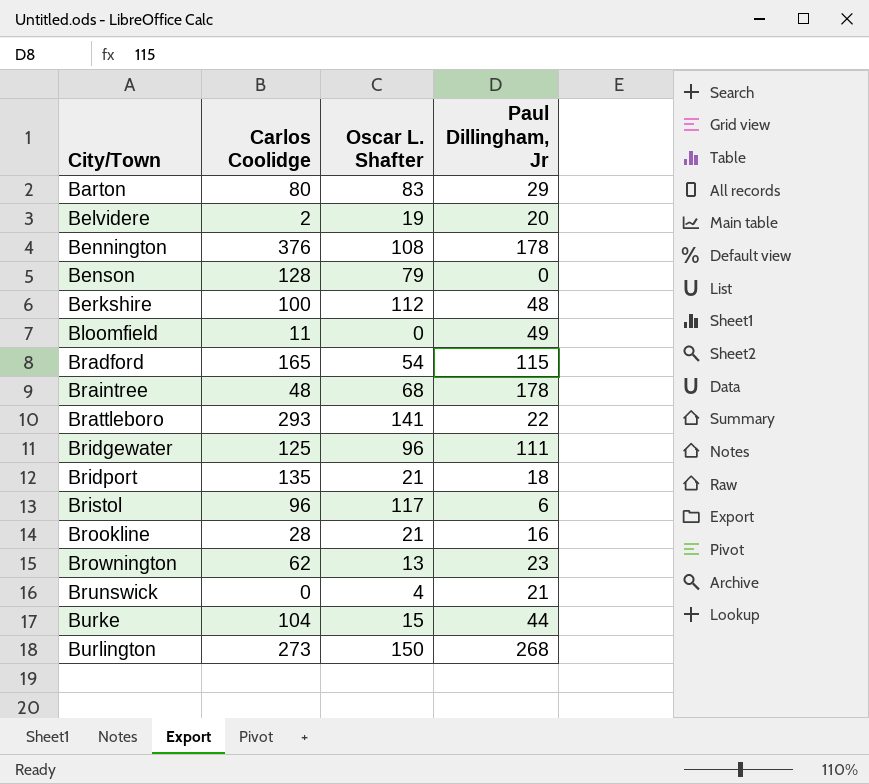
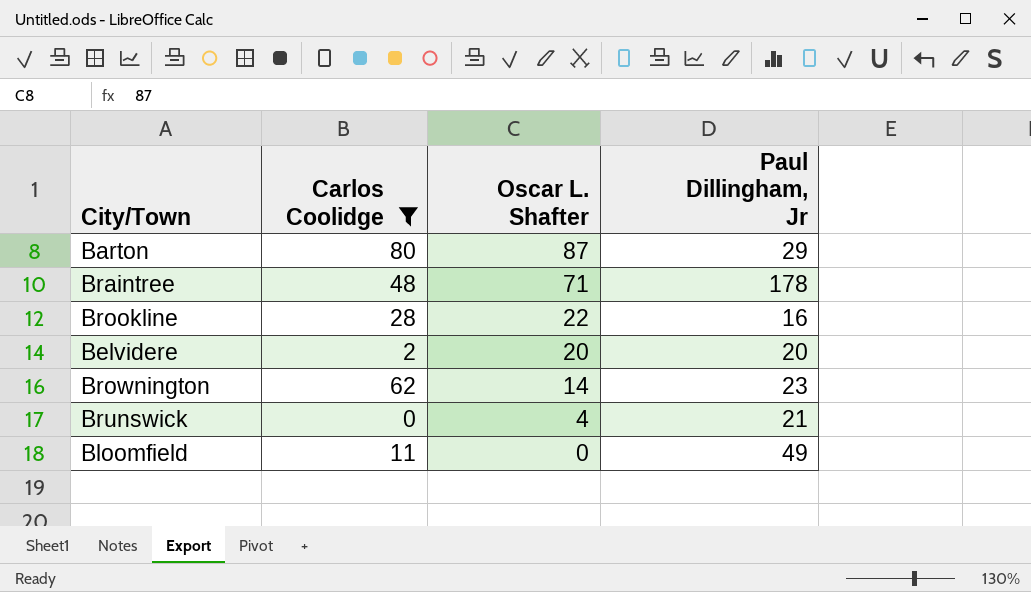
filter: none -> Carlos Coolidge <= 80
row order: City/Town ascending -> Oscar L. Shafter descending
Barton | Oscar L. Shafter: 83 -> 87
Braintree | Oscar L. Shafter: 68 -> 71
Brookline | Oscar L. Shafter: 21 -> 22
Belvidere | Oscar L. Shafter: 19 -> 20
Brownington | Oscar L. Shafter: 13 -> 14

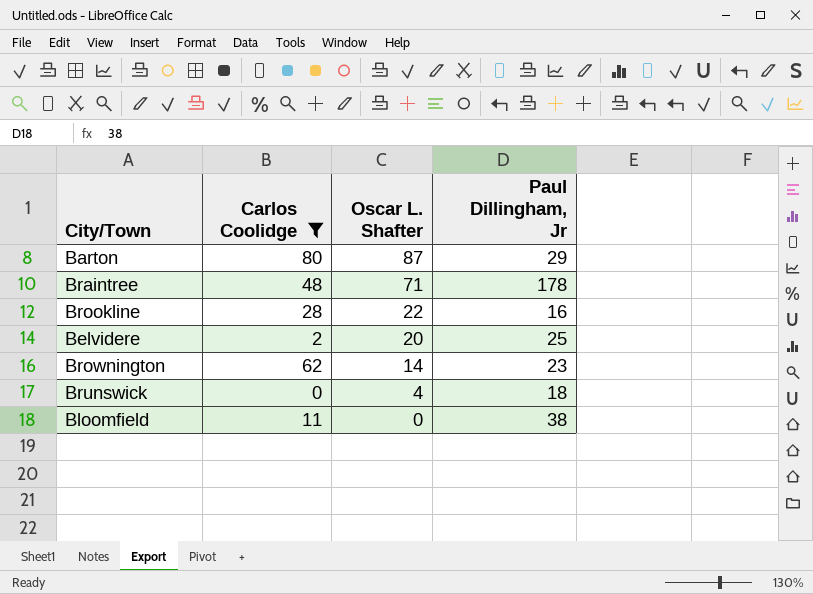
Belvidere | Paul Dillingham, Jr: 20 -> 25
Brunswick | Paul Dillingham, Jr: 21 -> 18
Bloomfield | Paul Dillingham, Jr: 49 -> 38

